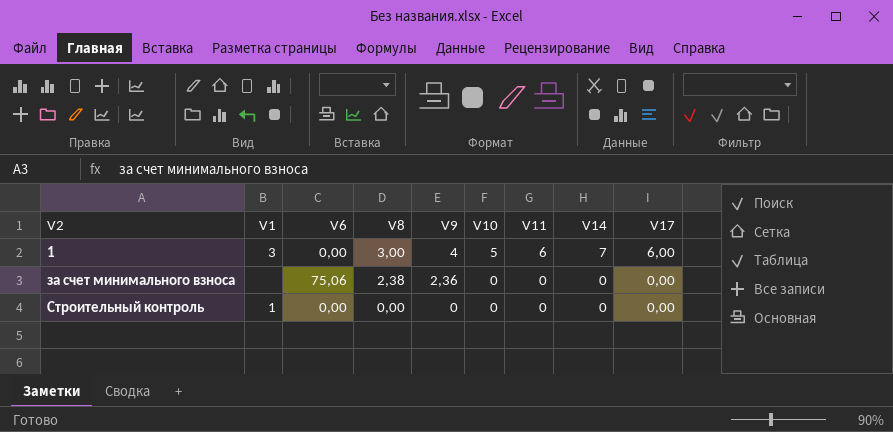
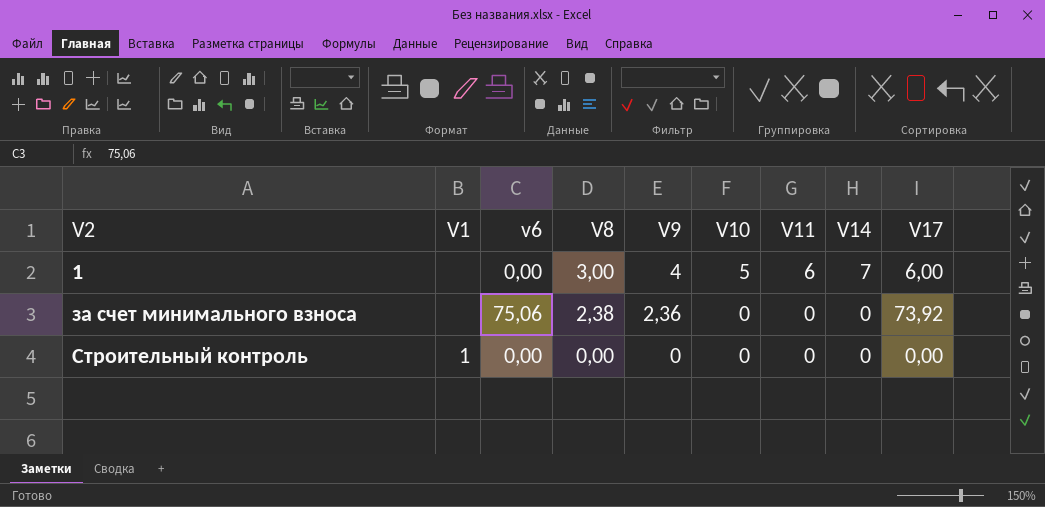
column name: V6 -> v6
1 | V1: 3 -> none
за счет минимального взноса | V17: 0,00 -> 73,92

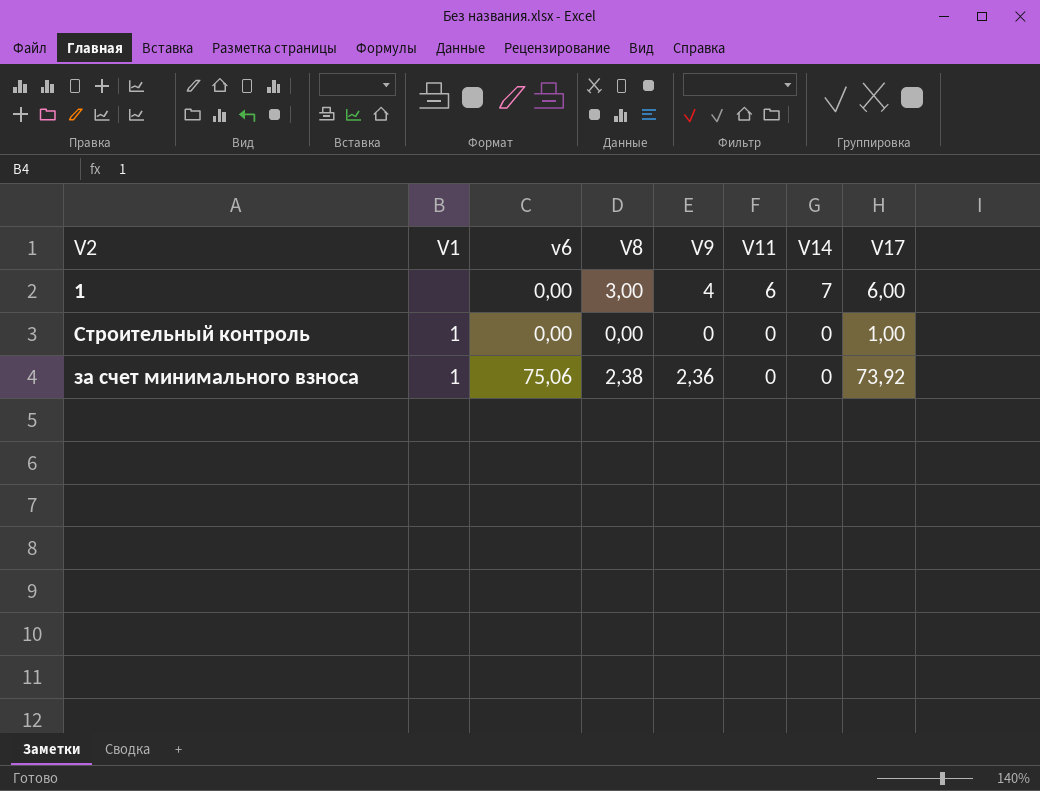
row order: V2 ascending -> v6 ascending
column V10 | position: 6 -> none
Строительный контроль | V17: 0,00 -> 1,00
за счет минимального взноса | V1: none -> 1

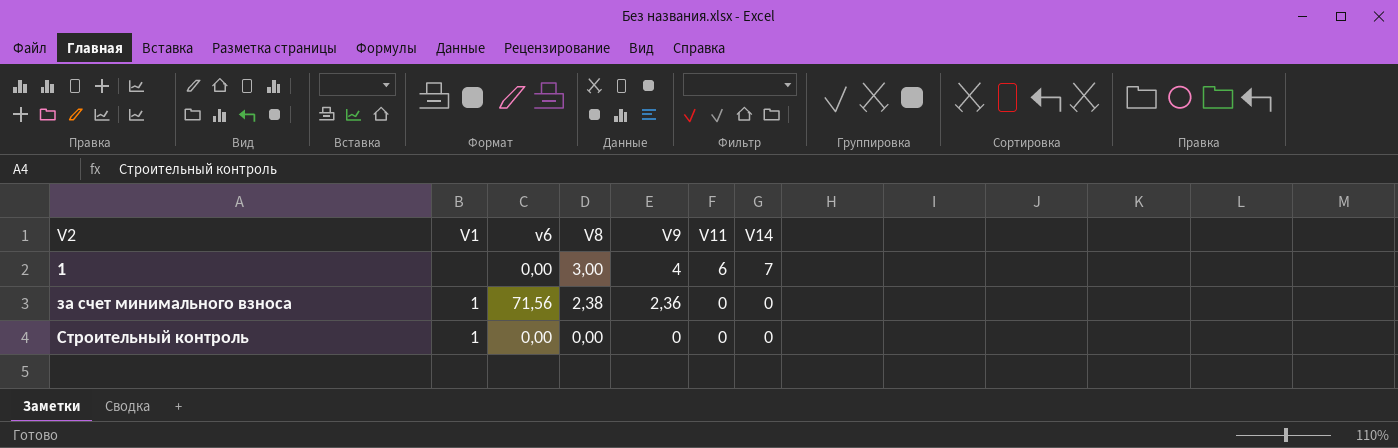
row order: v6 ascending -> V2 ascending
column V17 | position: 8 -> none
за счет минимального взноса | v6: 75,06 -> 71,56

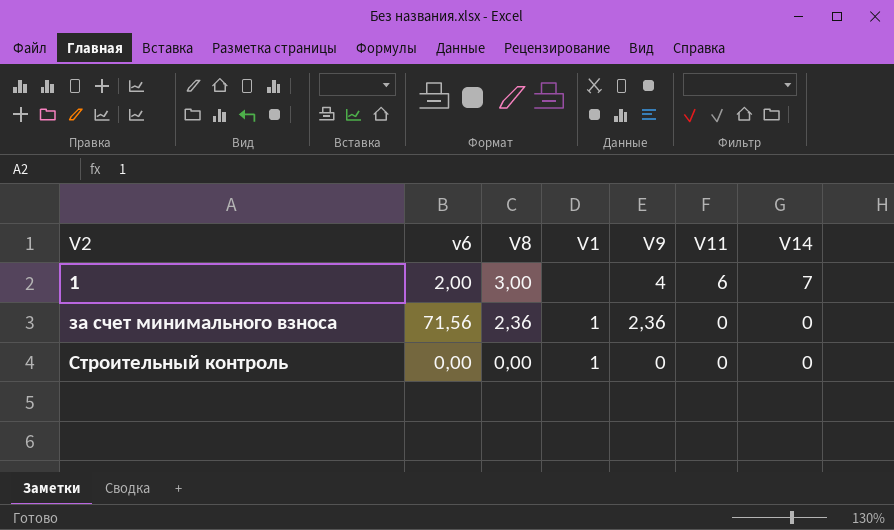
column V1 | position: 2 -> 4
1 | v6: 0,00 -> 2,00
за счет минимального взноса | V8: 2,38 -> 2,36

